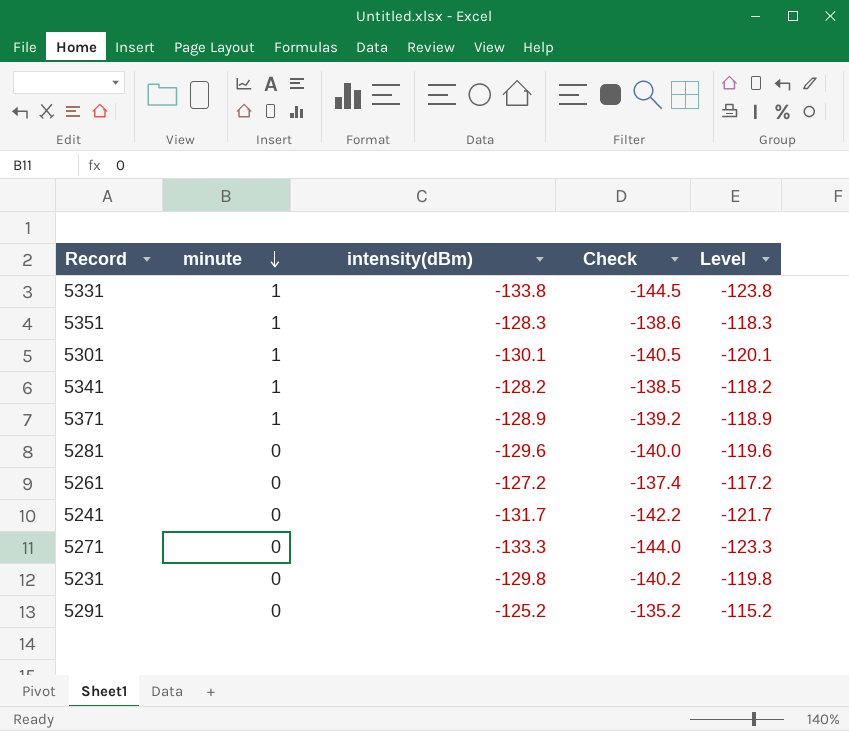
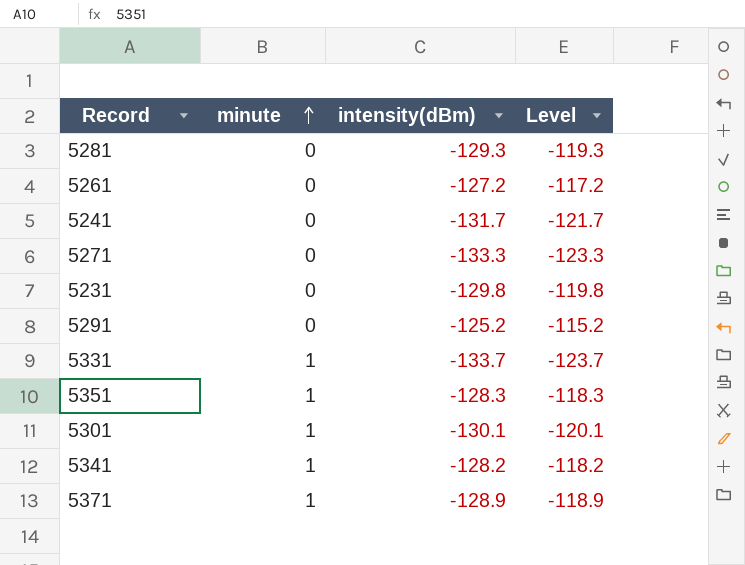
row order: minute descending -> minute ascending
column Check | formula: [intensity(dBm)] * 1.08 -> none
5281 | intensity(dBm): -129.6 -> -129.3
5281 | Level: -119.6 -> -119.3
5331 | intensity(dBm): -133.8 -> -133.7
5331 | Level: -123.8 -> -123.7

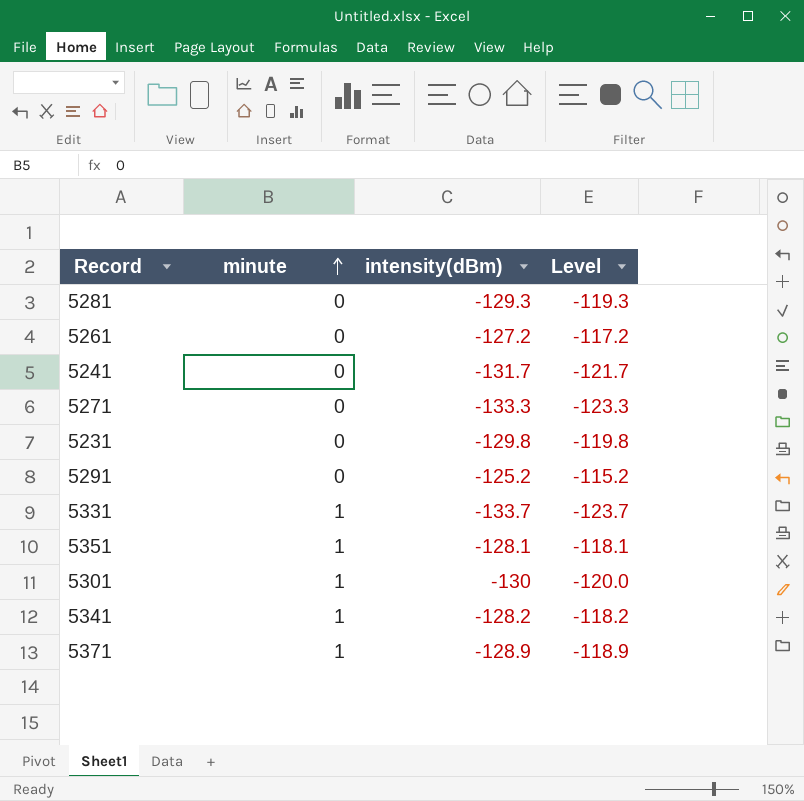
5351 | intensity(dBm): -128.3 -> -128.1
5351 | Level: -118.3 -> -118.1
5301 | intensity(dBm): -130.1 -> -130
5301 | Level: -120.1 -> -120.0

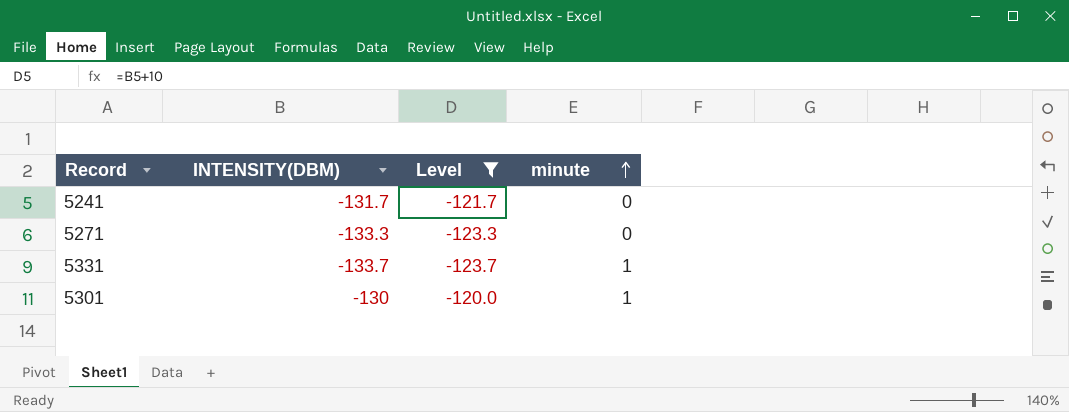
filter: none -> Level <= -120.0
column name: intensity(dBm) -> INTENSITY(DBM)
column minute | position: 2 -> 4

